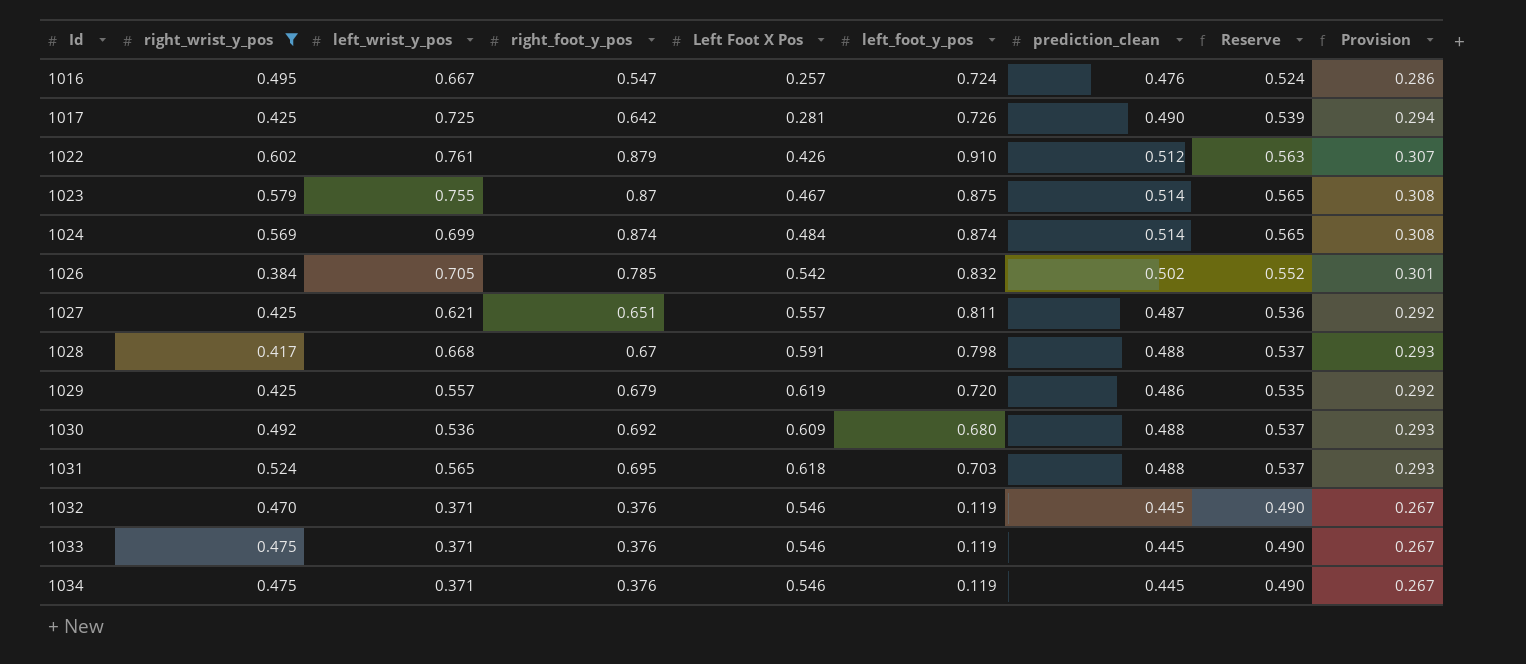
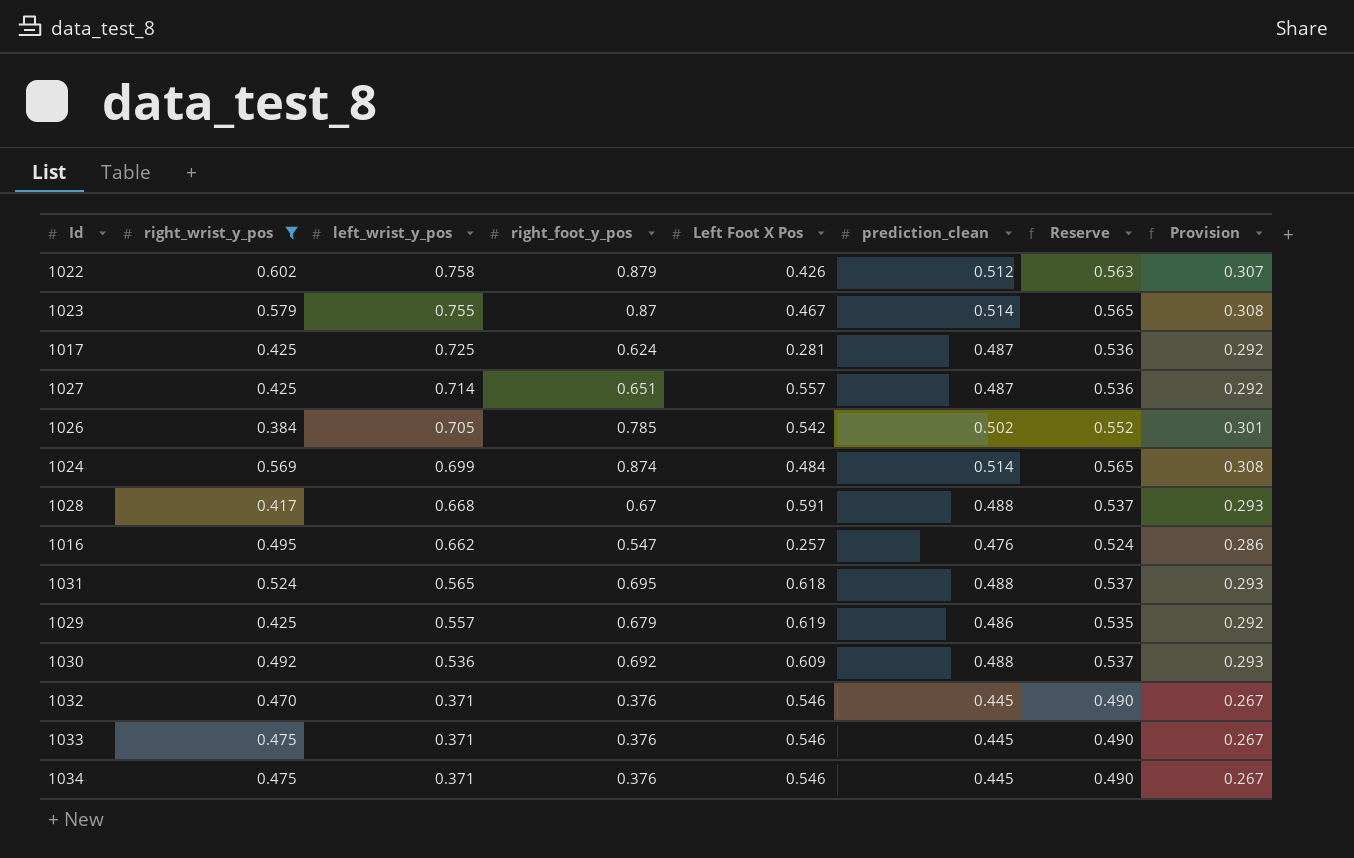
row order: Id ascending -> left_wrist_y_pos descending
column left_foot_y_pos | position: 6 -> none
1022 | left_wrist_y_pos: 0.761 -> 0.758
1017 | right_foot_y_pos: 0.642 -> 0.624
1017 | prediction_clean: 0.490 -> 0.487
1017 | Reserve: 0.539 -> 0.536
1017 | Provision: 0.294 -> 0.292
1027 | left_wrist_y_pos: 0.621 -> 0.714
1016 | left_wrist_y_pos: 0.667 -> 0.662

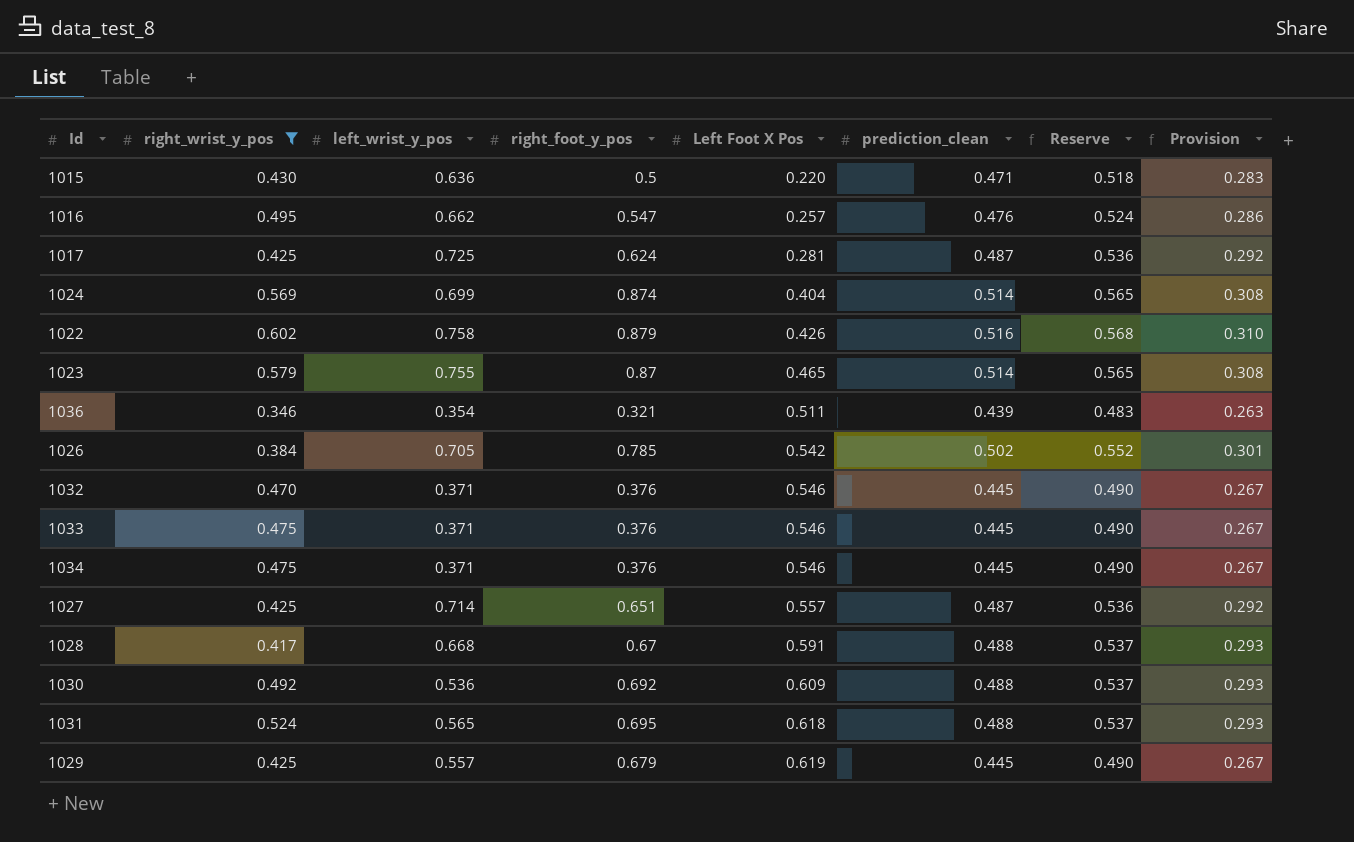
row order: left_wrist_y_pos descending -> Left Foot X Pos ascending
row 1015: none -> 0.430 | 0.636 | 0.5 | 0.220 | 0.471 | 0.518 | 0.283
1024 | Left Foot X Pos: 0.484 -> 0.404
1022 | prediction_clean: 0.512 -> 0.516
1022 | Reserve: 0.563 -> 0.568
1022 | Provision: 0.307 -> 0.310
1023 | Left Foot X Pos: 0.467 -> 0.465
row 1036: none -> 0.346 | 0.354 | 0.321 | 0.511 | 0.439 | 0.483 | 0.263
1029 | prediction_clean: 0.486 -> 0.445
1029 | Reserve: 0.535 -> 0.490
1029 | Provision: 0.292 -> 0.267

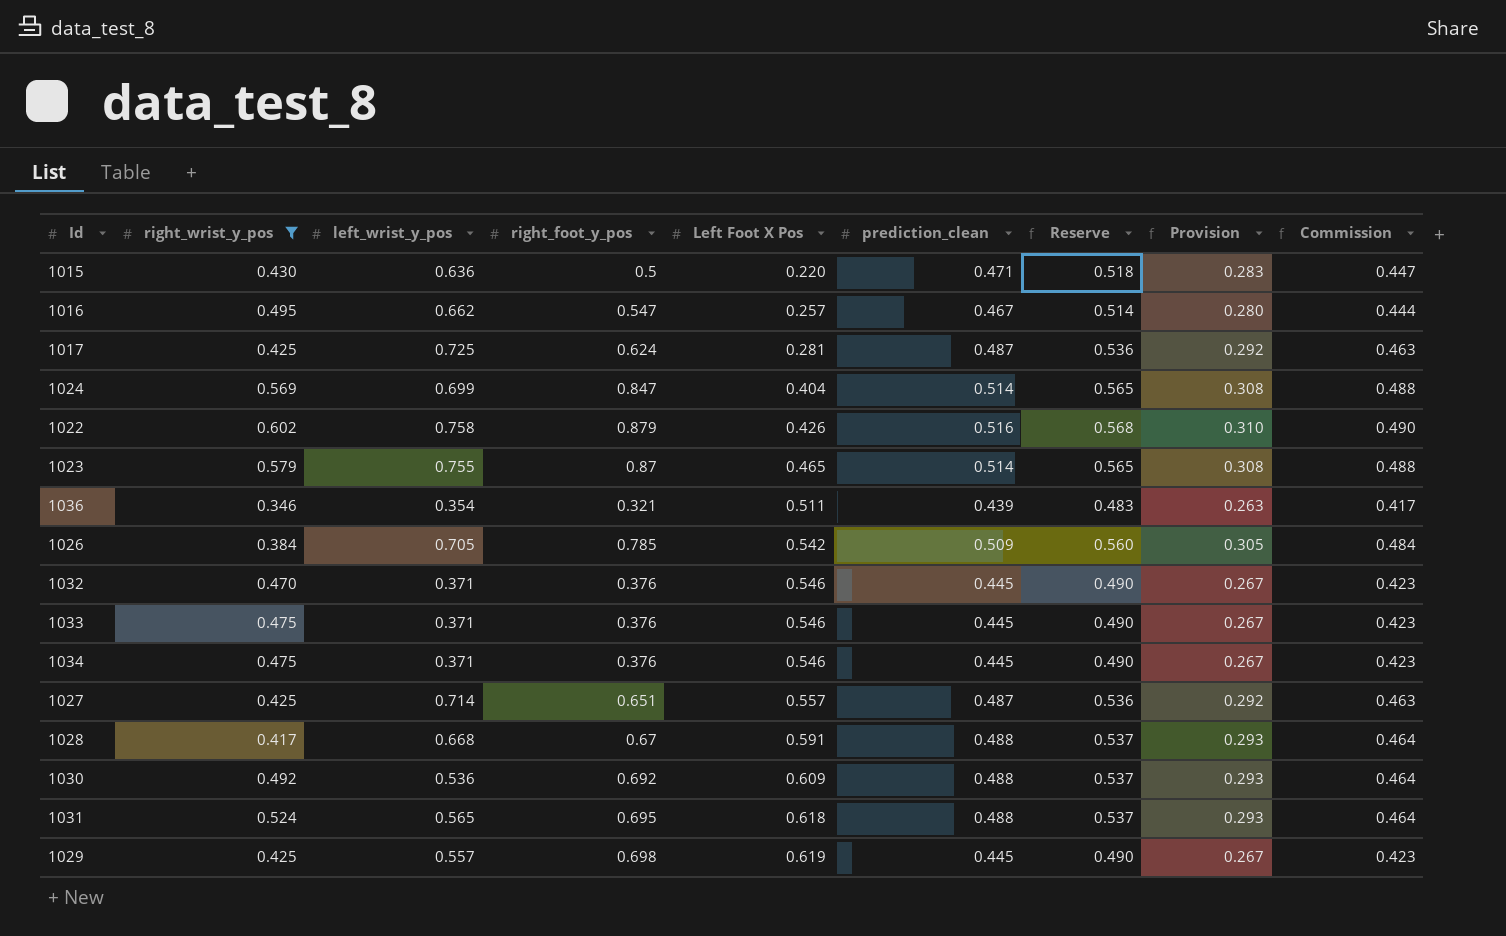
column Commission | formula: none -> [prediction_clean] * 0.95
1016 | prediction_clean: 0.476 -> 0.467
1016 | Reserve: 0.524 -> 0.514
1016 | Provision: 0.286 -> 0.280
1024 | right_foot_y_pos: 0.874 -> 0.847
1026 | prediction_clean: 0.502 -> 0.509
1026 | Reserve: 0.552 -> 0.560
1026 | Provision: 0.301 -> 0.305
1029 | right_foot_y_pos: 0.679 -> 0.698

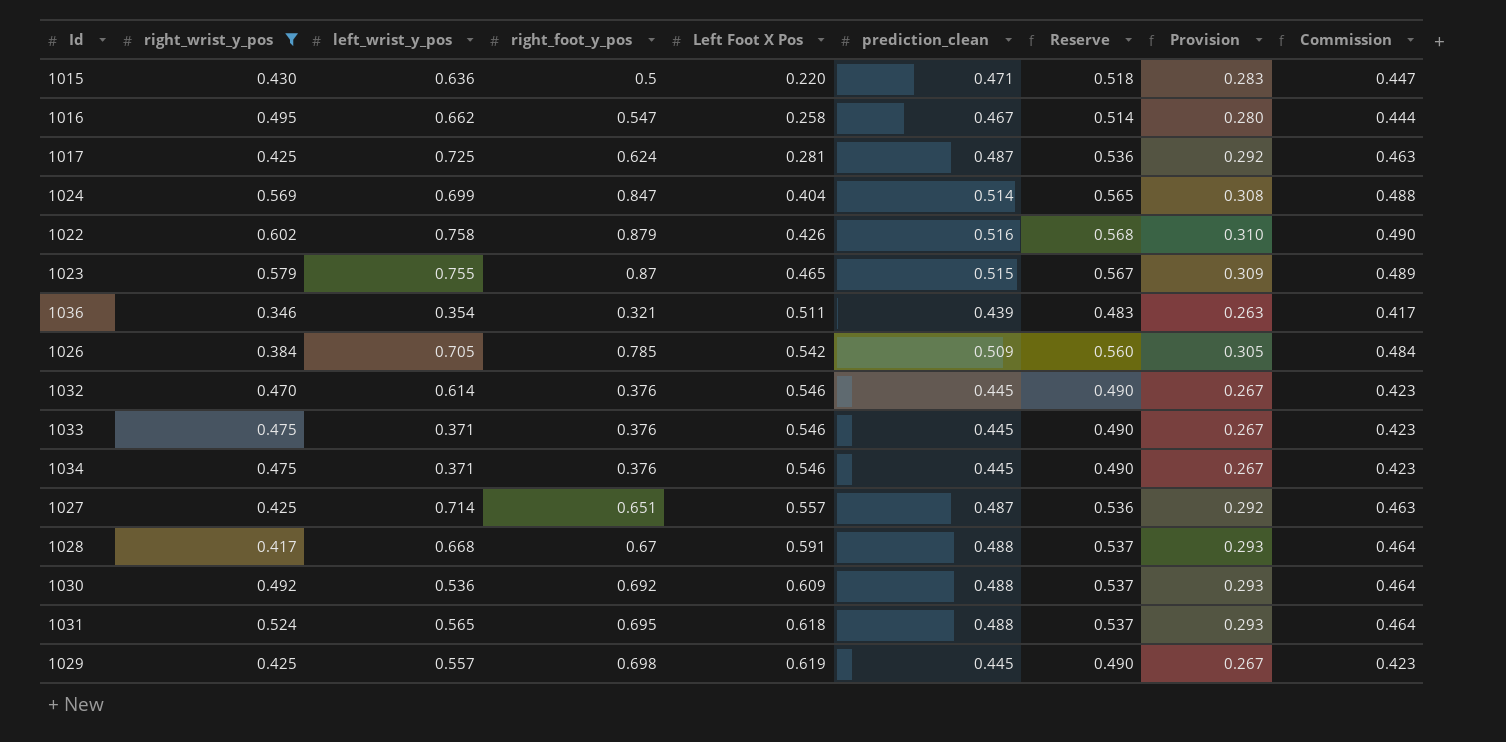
1016 | Left Foot X Pos: 0.257 -> 0.258
1023 | prediction_clean: 0.514 -> 0.515
1023 | Reserve: 0.565 -> 0.567
1023 | Provision: 0.308 -> 0.309
1023 | Commission: 0.488 -> 0.489
1032 | left_wrist_y_pos: 0.371 -> 0.614

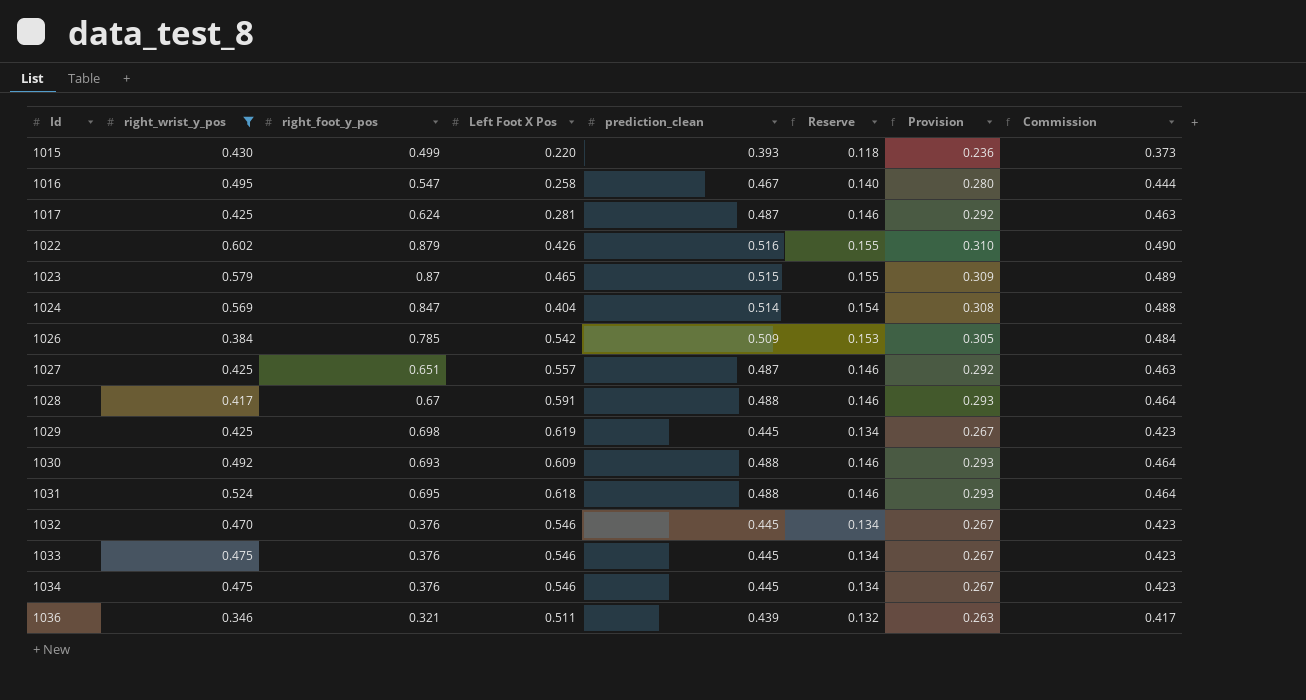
row order: Left Foot X Pos ascending -> Id ascending
column left_wrist_y_pos | position: 3 -> none
column Reserve | formula: [prediction_clean] * 1.1 -> [prediction_clean] * 0.3
1015 | right_foot_y_pos: 0.5 -> 0.499
1015 | prediction_clean: 0.471 -> 0.393
1015 | Provision: 0.283 -> 0.236
1015 | Commission: 0.447 -> 0.373
1030 | right_foot_y_pos: 0.692 -> 0.693

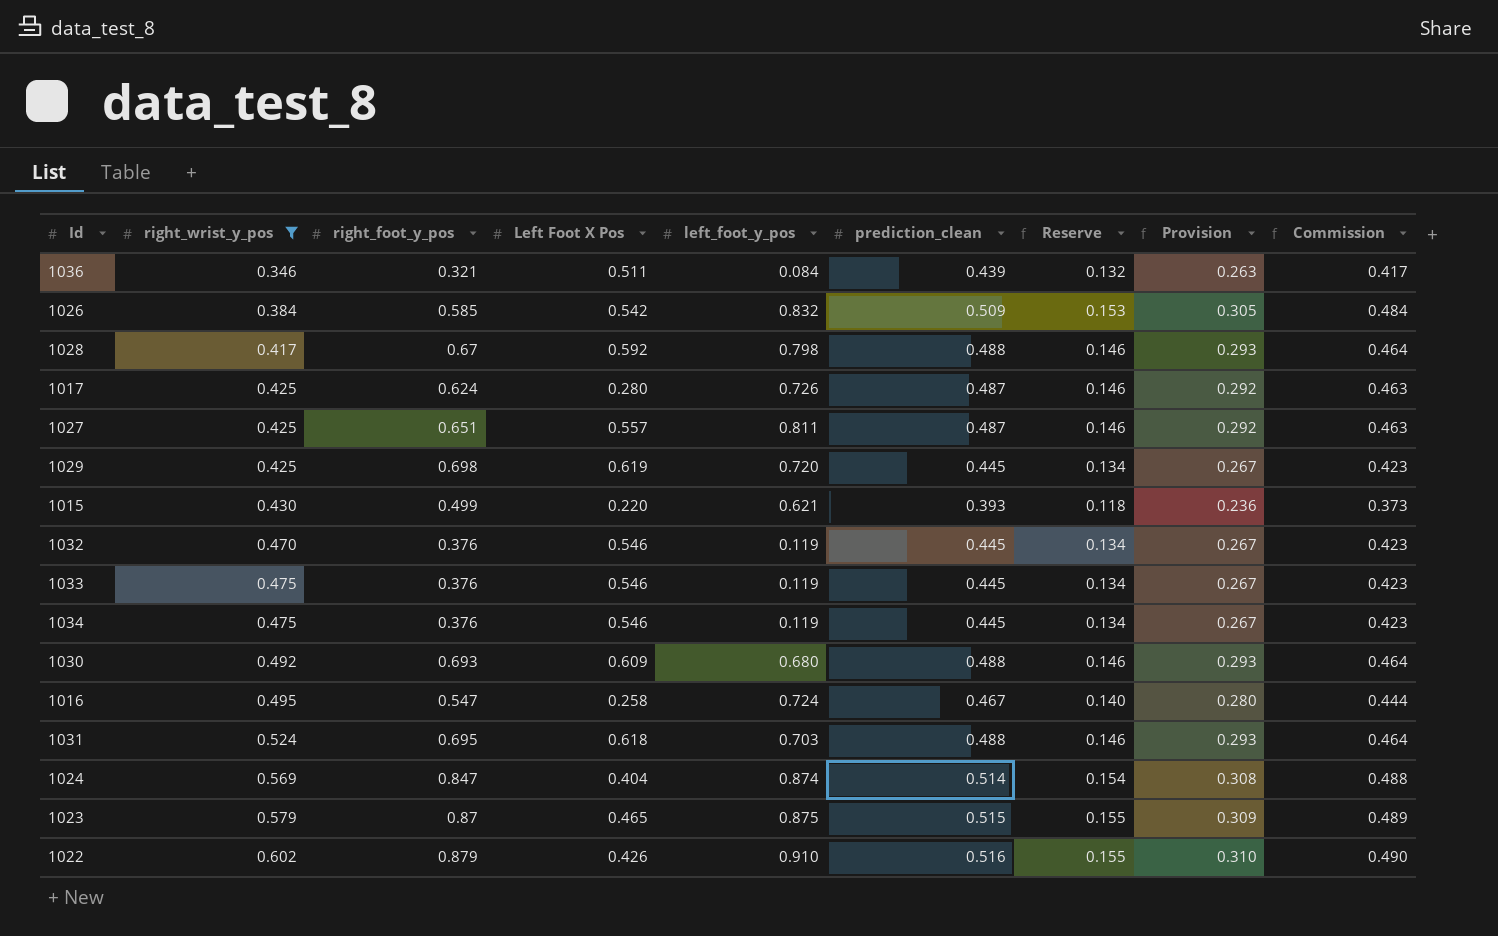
row order: Id ascending -> right_wrist_y_pos ascending
column left_foot_y_pos | position: none -> 5
1026 | right_foot_y_pos: 0.785 -> 0.585
1028 | Left Foot X Pos: 0.591 -> 0.592
1017 | Left Foot X Pos: 0.281 -> 0.280

